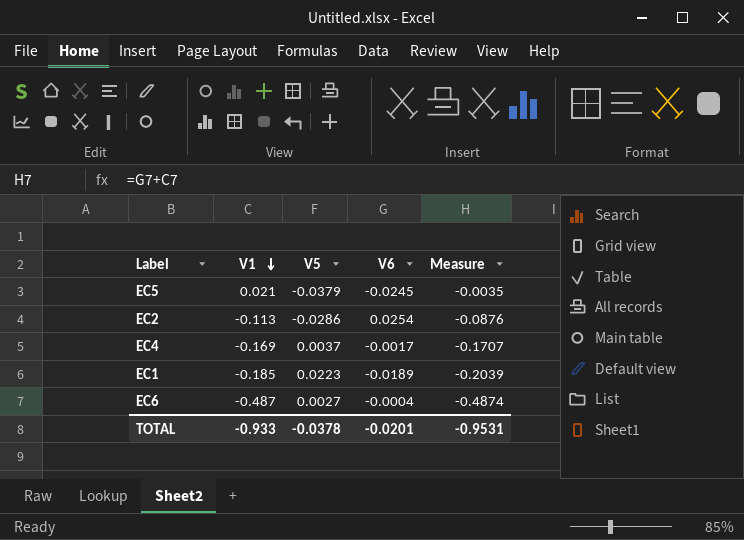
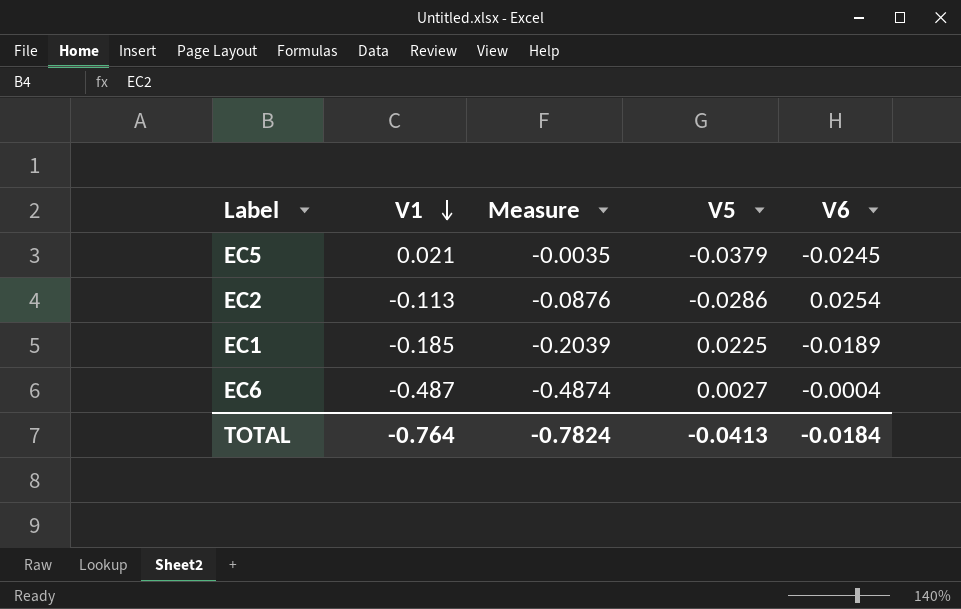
column Measure | position: 5 -> 3
row EC4: -0.169 | 0.0037 | -0.0017 | -0.1707 -> none
EC1 | V5: 0.0223 -> 0.0225
TOTAL | V1: -0.933 -> -0.764
TOTAL | Measure: -0.9531 -> -0.7824
TOTAL | V5: -0.0378 -> -0.0413
TOTAL | V6: -0.0201 -> -0.0184

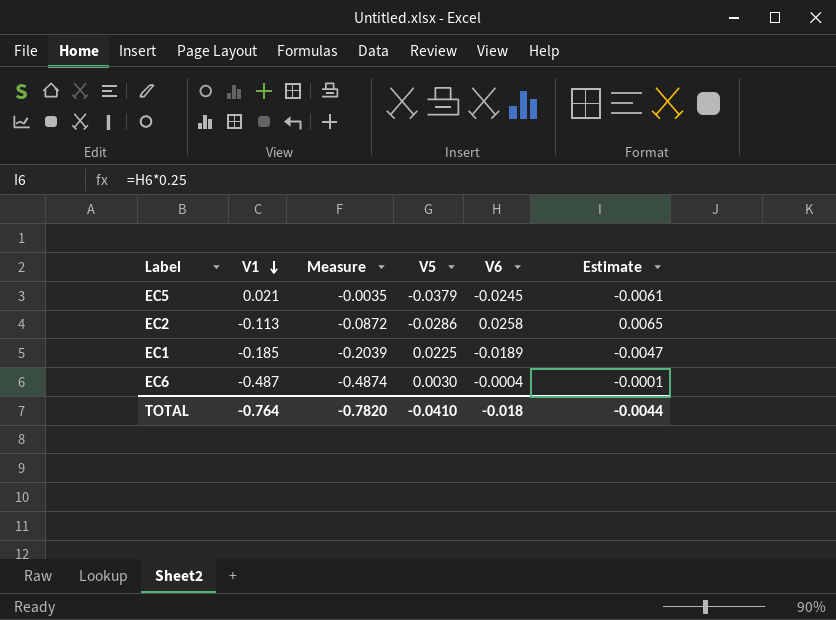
column Estimate | formula: none -> [V6] * 0.25
EC2 | Measure: -0.0876 -> -0.0872
EC2 | V6: 0.0254 -> 0.0258
EC6 | V5: 0.0027 -> 0.0030
TOTAL | Measure: -0.7824 -> -0.7820
TOTAL | V5: -0.0413 -> -0.0410
TOTAL | V6: -0.0184 -> -0.018

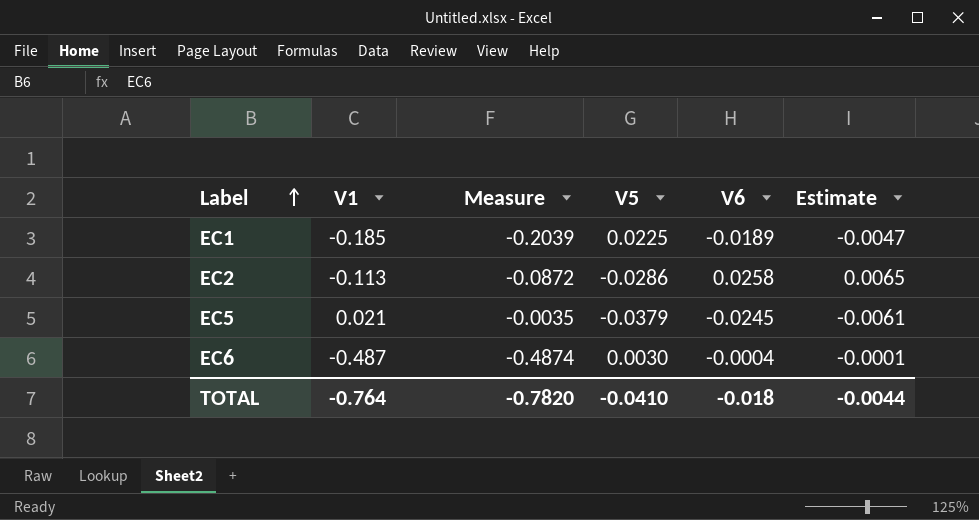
row order: V1 descending -> Label ascending

